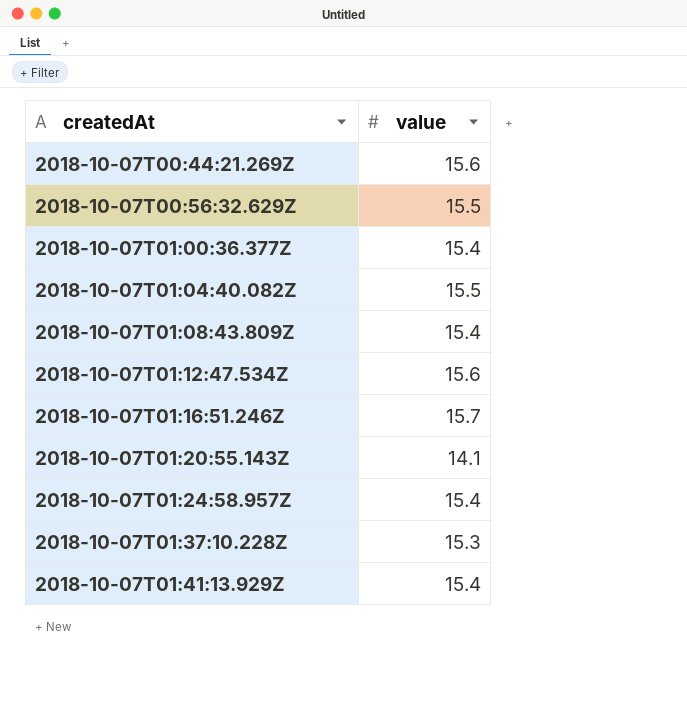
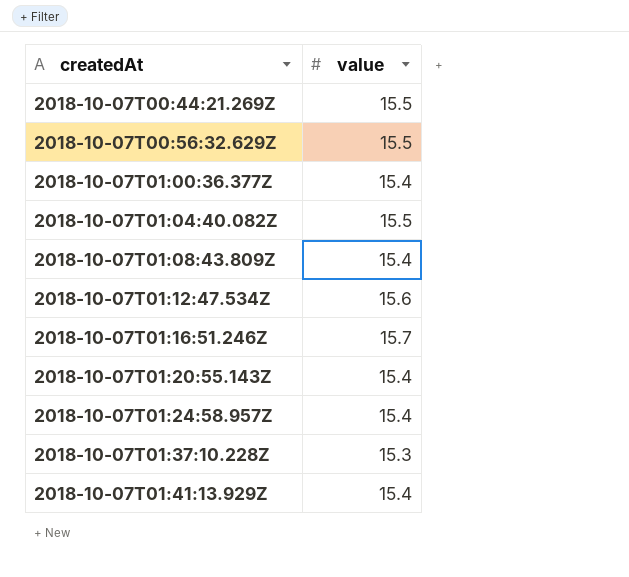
2018-10-07T00:44:21.269Z | value: 15.6 -> 15.5
2018-10-07T01:20:55.143Z | value: 14.1 -> 15.4

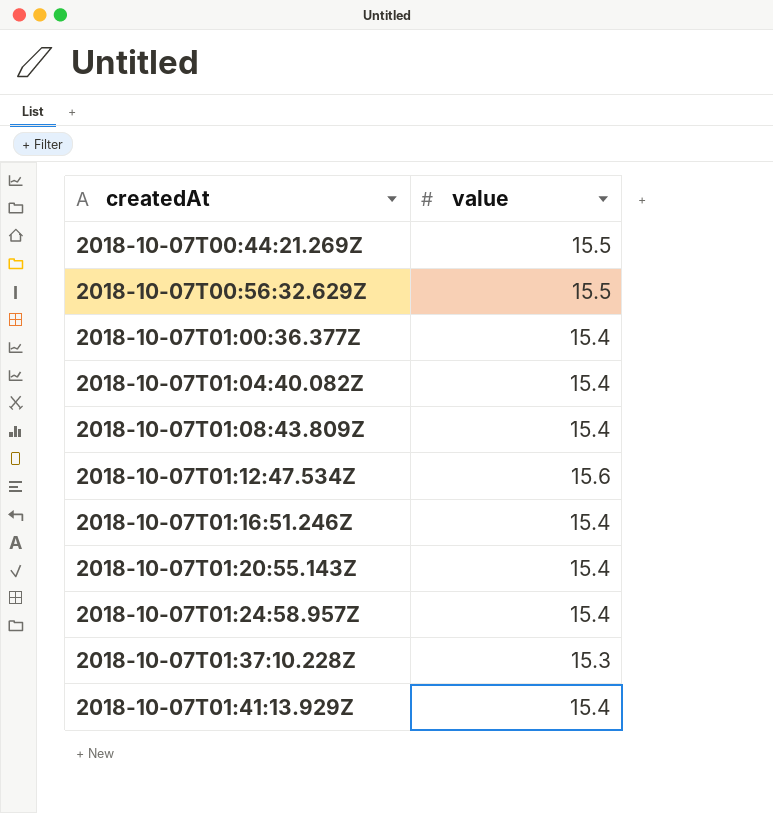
2018-10-07T01:04:40.082Z | value: 15.5 -> 15.4
2018-10-07T01:16:51.246Z | value: 15.7 -> 15.4

